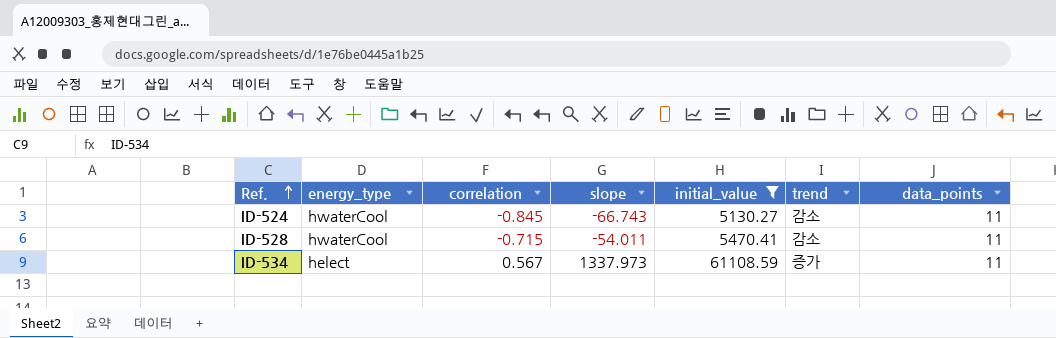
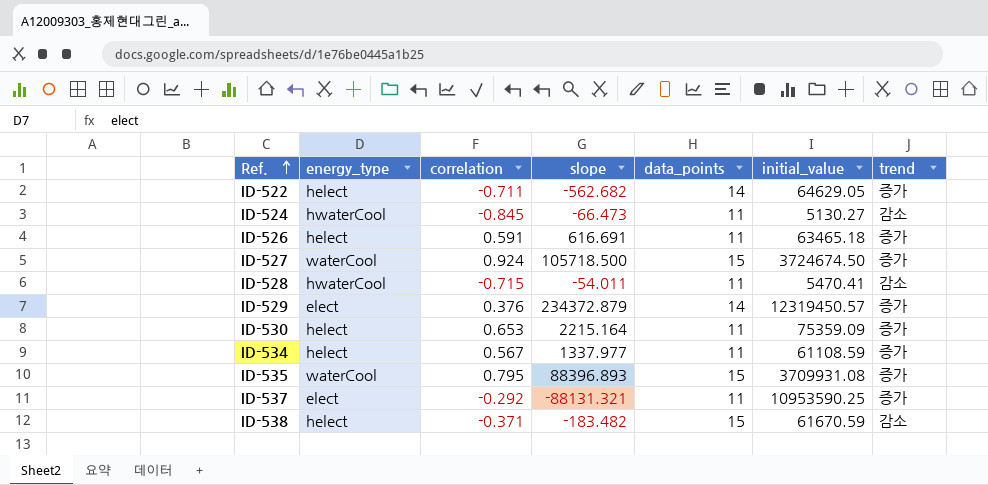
filter: initial_value <= 61108.59 -> none
column data_points | position: 7 -> 5
ID-524 | slope: -66.743 -> -66.473
ID-534 | slope: 1337.973 -> 1337.977

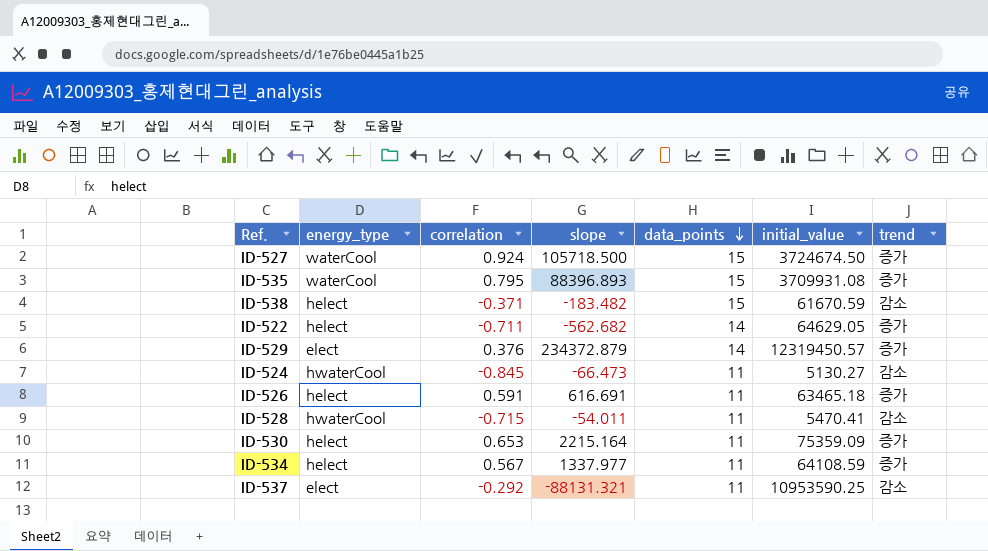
row order: Ref. ascending -> data_points descending
ID-534 | initial_value: 61108.59 -> 64108.59
ID-537 | trend: 증가 -> 감소

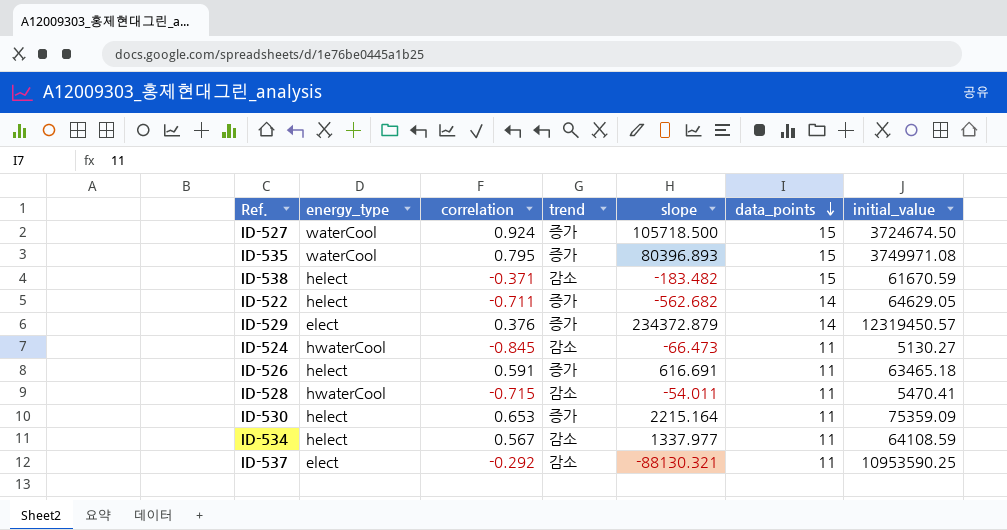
column trend | position: 7 -> 4
ID-535 | slope: 88396.893 -> 80396.893
ID-535 | initial_value: 3709931.08 -> 3749971.08
ID-534 | trend: 증가 -> 감소
ID-537 | slope: -88131.321 -> -88130.321

